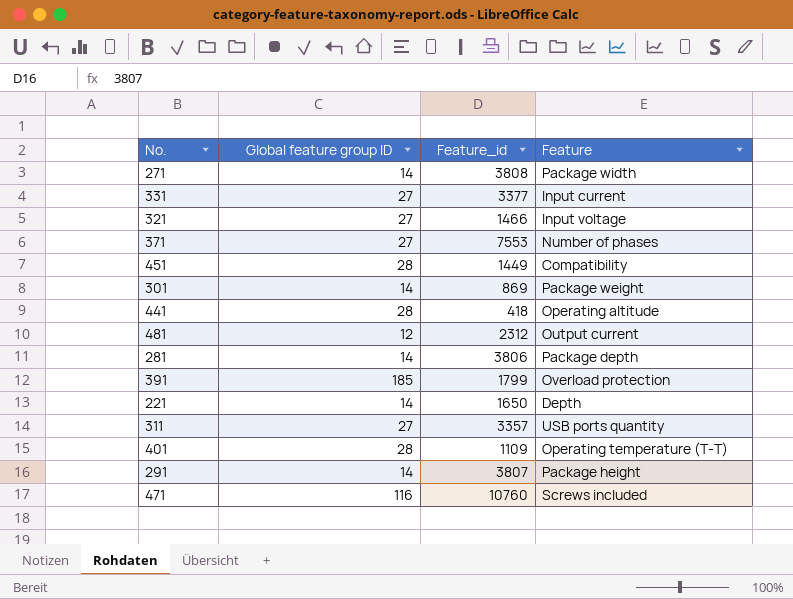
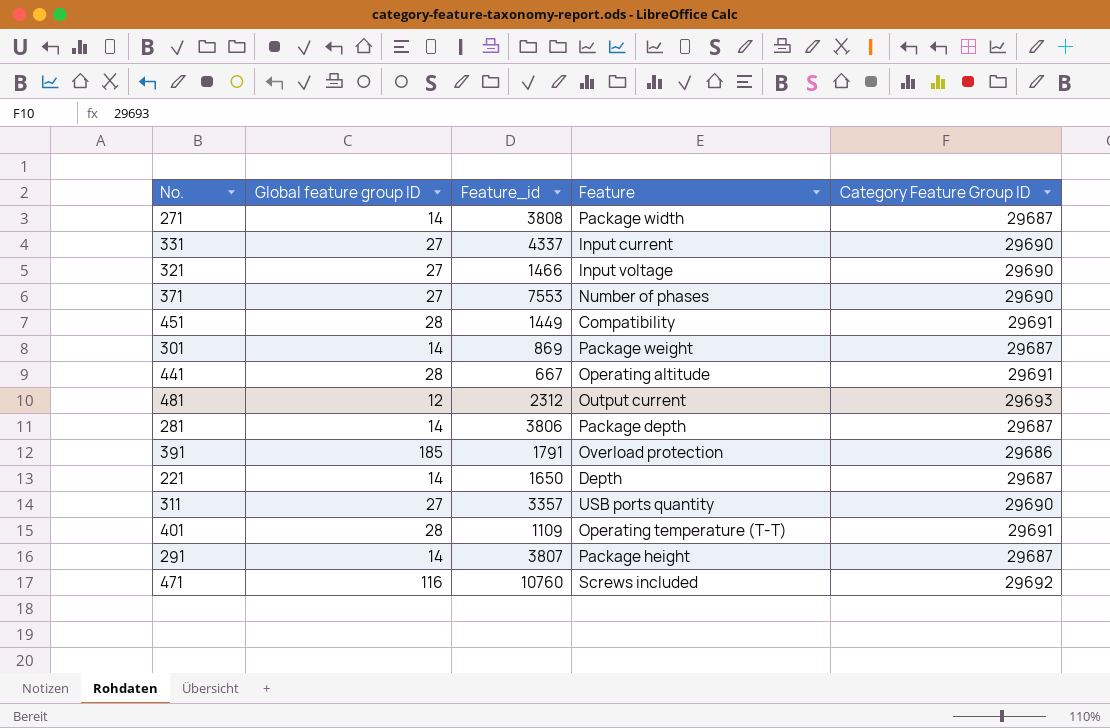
column Category Feature Group ID | position: none -> 5
331 | Feature_id: 3377 -> 4337
441 | Feature_id: 418 -> 667
391 | Feature_id: 1799 -> 1791

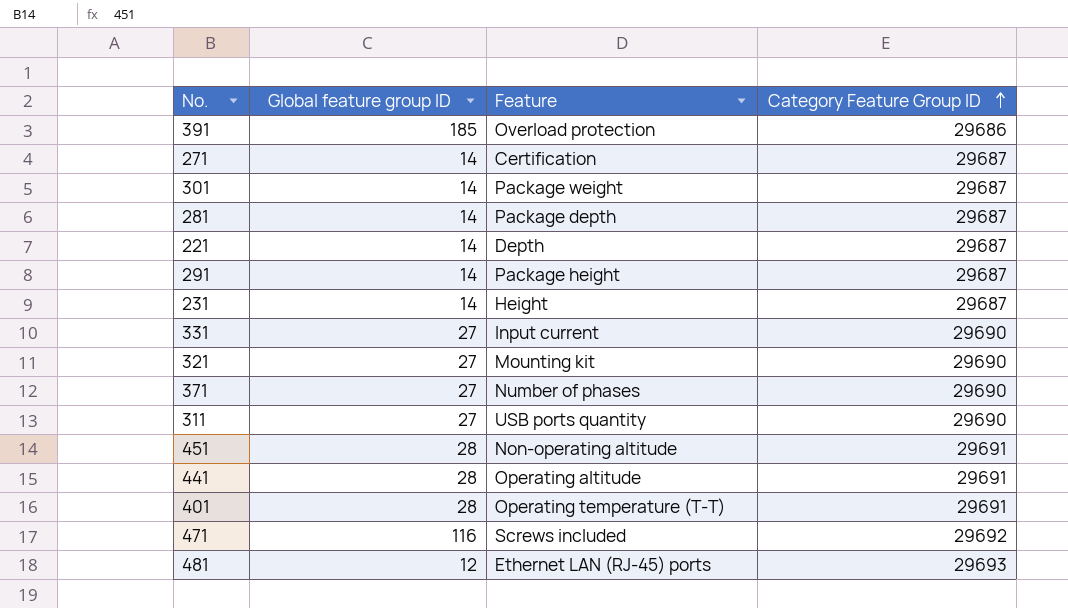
row order: none -> Category Feature Group ID ascending
column Feature_id | position: 3 -> none
271 | Feature: Package width -> Certification
row 231: none -> 14 | Height | 29687
321 | Feature: Input voltage -> Mounting kit
451 | Feature: Compatibility -> Non-operating altitude
481 | Feature: Output current -> Ethernet LAN (RJ-45) ports

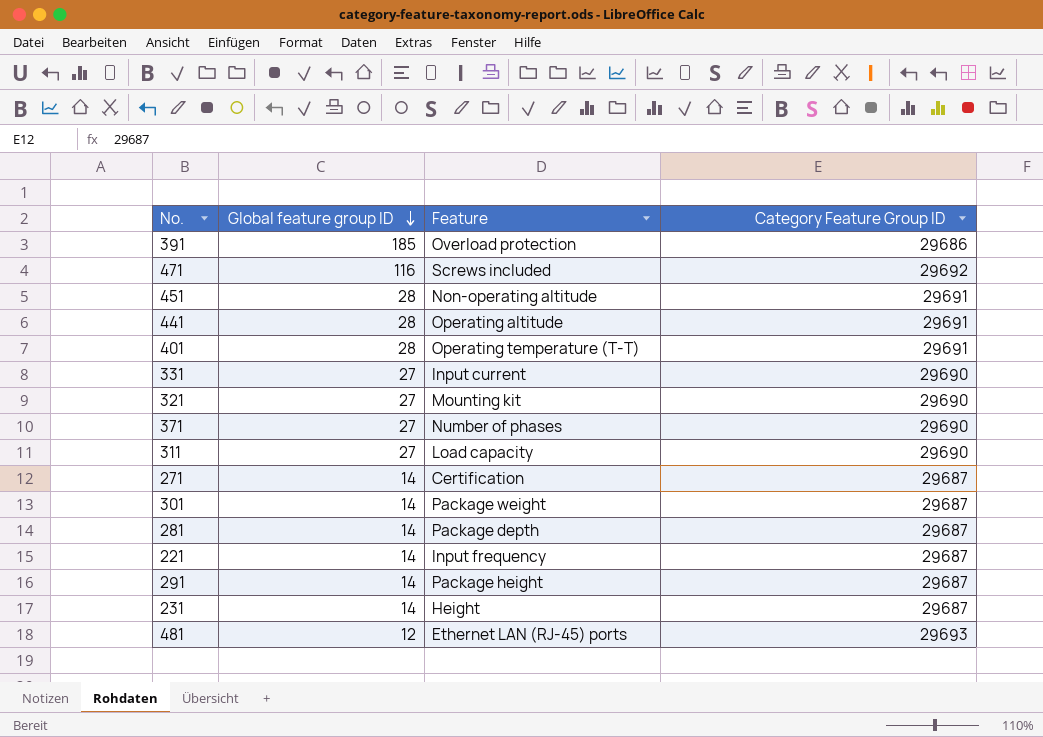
row order: Category Feature Group ID ascending -> Global feature group ID descending
311 | Feature: USB ports quantity -> Load capacity
221 | Feature: Depth -> Input frequency

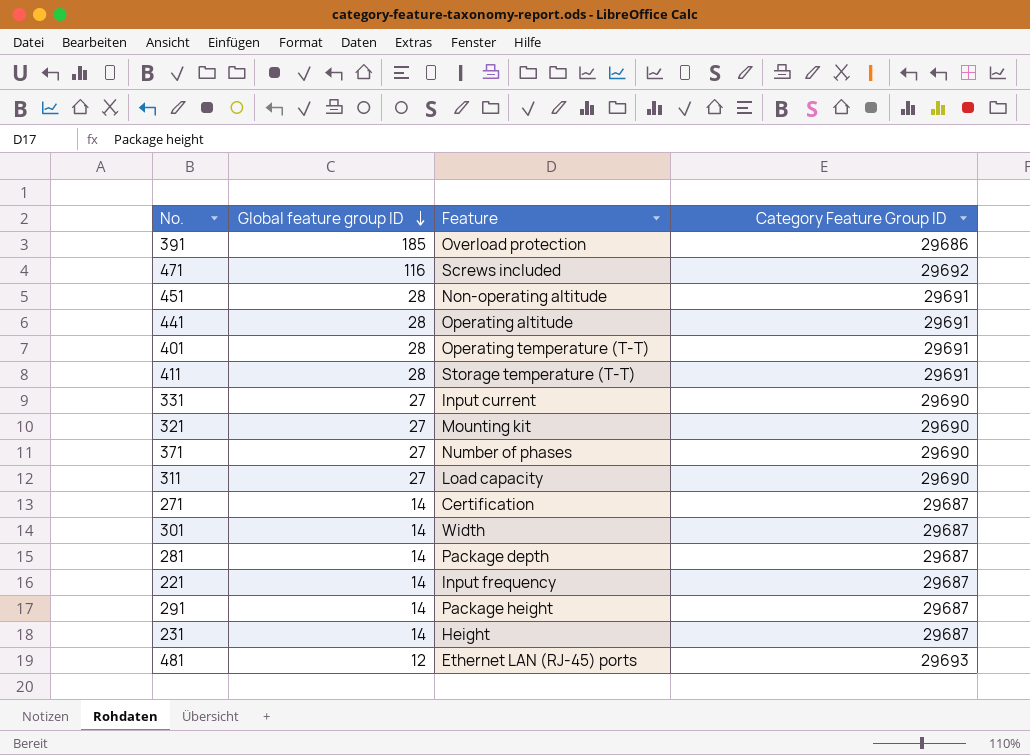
row 411: none -> 28 | Storage temperature (T-T) | 29691
301 | Feature: Package weight -> Width

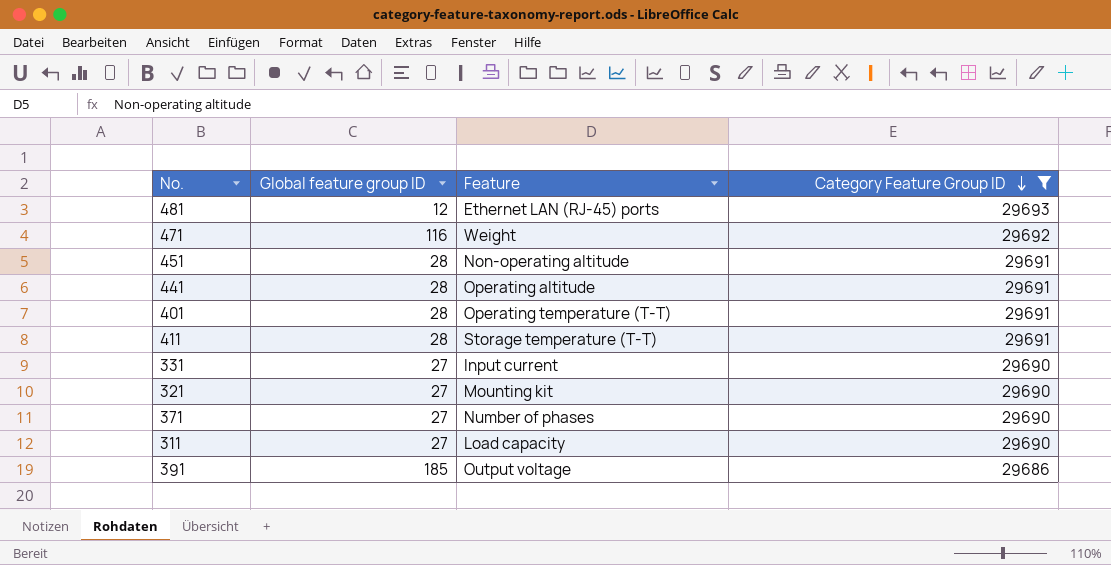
filter: none -> Category Feature Group ID != 29687
row order: Global feature group ID descending -> Category Feature Group ID descending
471 | Feature: Screws included -> Weight
391 | Feature: Overload protection -> Output voltage

